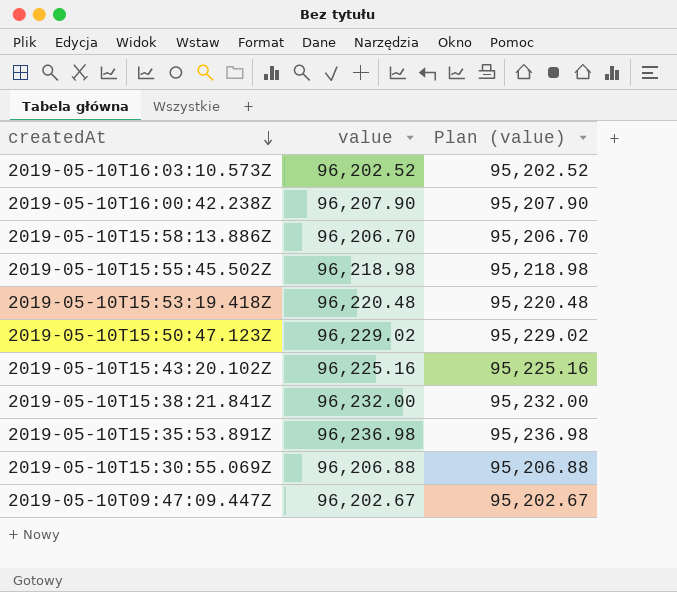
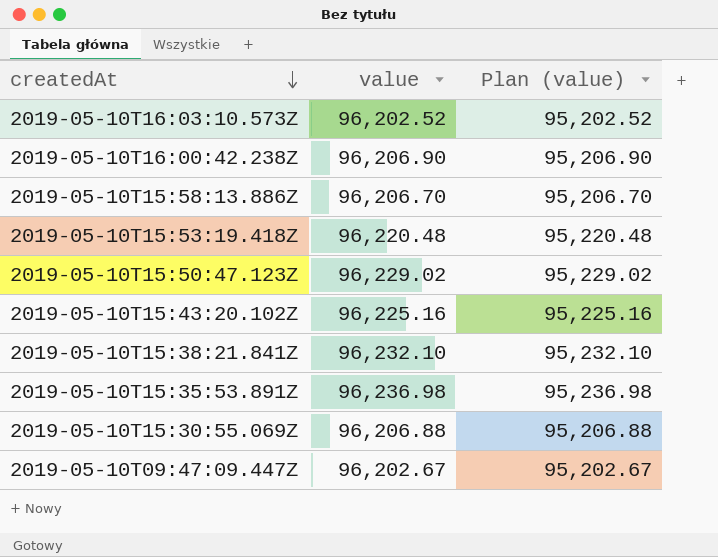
row 2019-05-10T15:55:45.502Z: 96,218.98 | 95,218.98 -> none
2019-05-10T16:00:42.238Z | value: 96,207.90 -> 96,206.90
2019-05-10T16:00:42.238Z | Plan (value): 95,207.90 -> 95,206.90
2019-05-10T15:38:21.841Z | value: 96,232.00 -> 96,232.10
2019-05-10T15:38:21.841Z | Plan (value): 95,232.00 -> 95,232.10

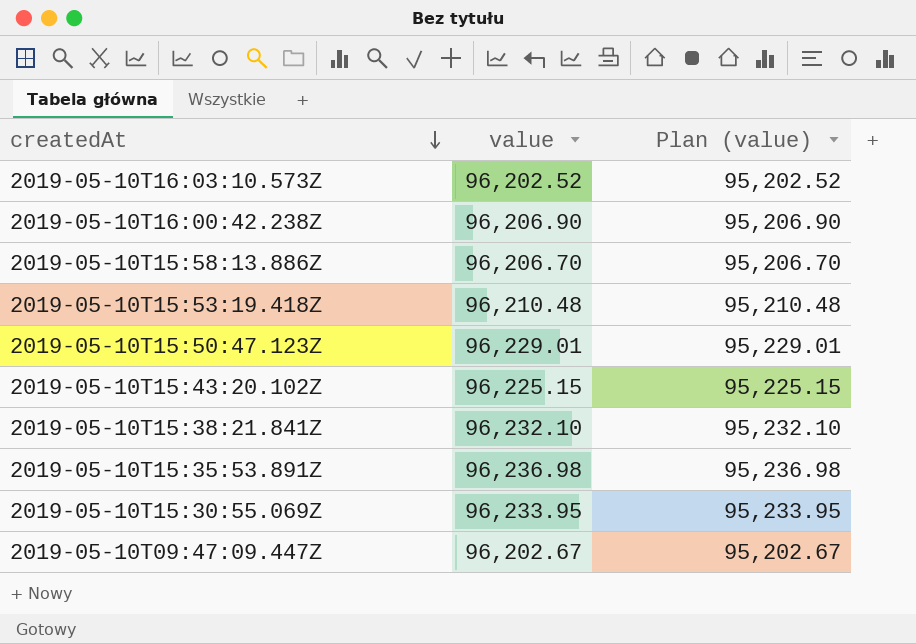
2019-05-10T15:53:19.418Z | value: 96,220.48 -> 96,210.48
2019-05-10T15:53:19.418Z | Plan (value): 95,220.48 -> 95,210.48
2019-05-10T15:50:47.123Z | value: 96,229.02 -> 96,229.01
2019-05-10T15:50:47.123Z | Plan (value): 95,229.02 -> 95,229.01
2019-05-10T15:43:20.102Z | value: 96,225.16 -> 96,225.15
2019-05-10T15:43:20.102Z | Plan (value): 95,225.16 -> 95,225.15
2019-05-10T15:30:55.069Z | value: 96,206.88 -> 96,233.95
2019-05-10T15:30:55.069Z | Plan (value): 95,206.88 -> 95,233.95

